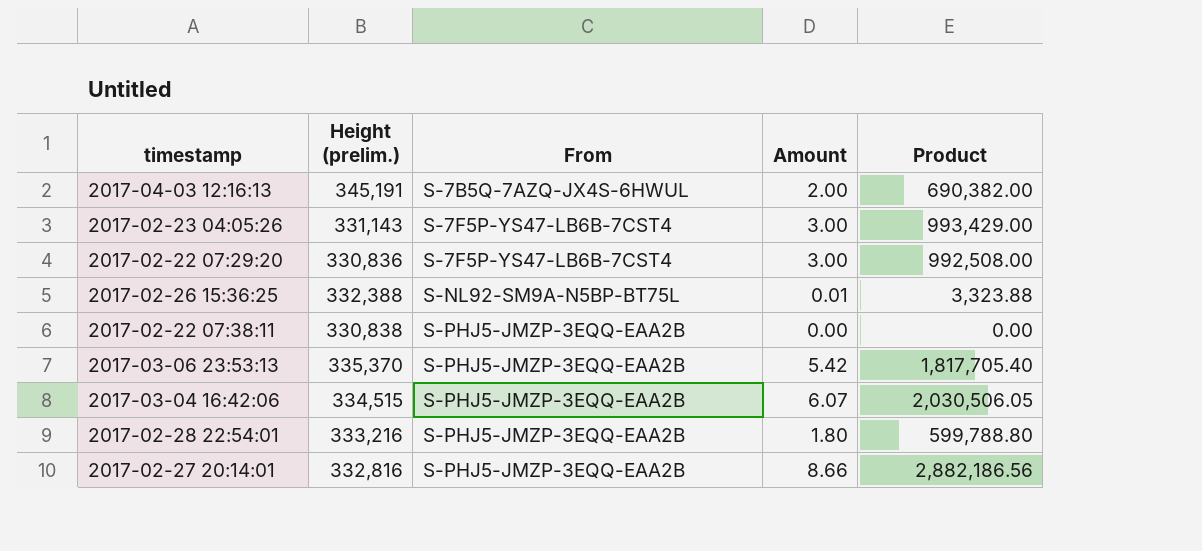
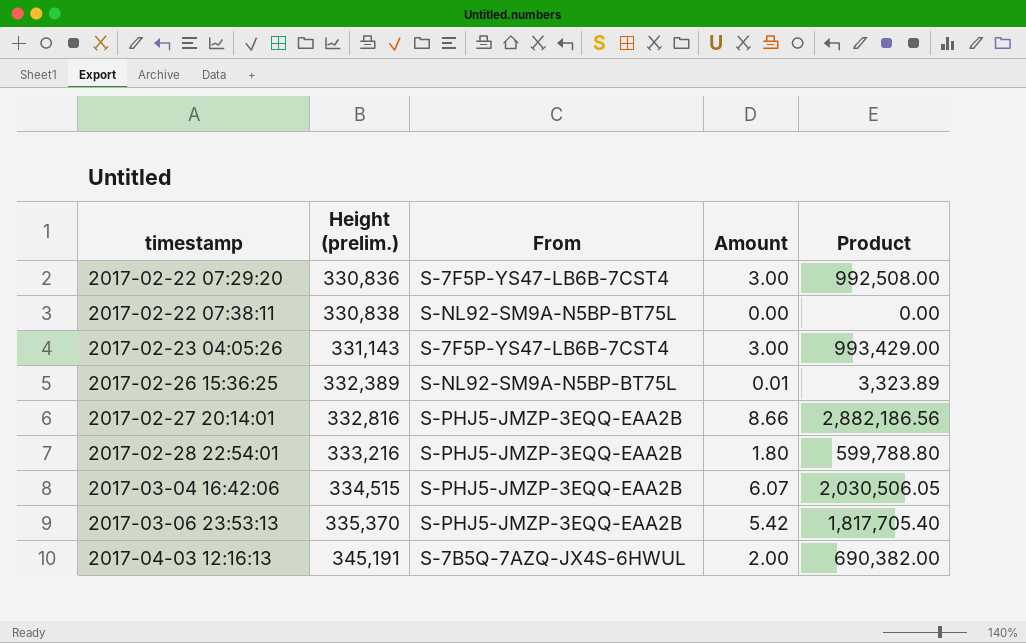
row order: From ascending -> timestamp ascending
2017-02-22 07:38:11 | From: S-PHJ5-JMZP-3EQQ-EAA2B -> S-NL92-SM9A-N5BP-BT75L
2017-02-26 15:36:25 | Height (prelim.): 332,388 -> 332,389
2017-02-26 15:36:25 | Product: 3,323.88 -> 3,323.89

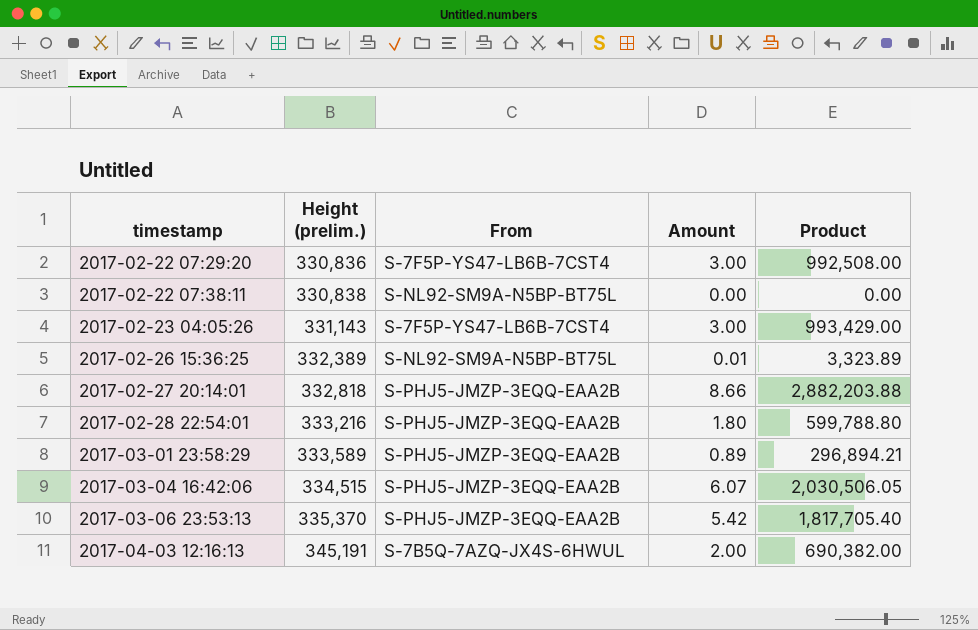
2017-02-27 20:14:01 | Height (prelim.): 332,816 -> 332,818
2017-02-27 20:14:01 | Product: 2,882,186.56 -> 2,882,203.88
row 2017-03-01 23:58:29: none -> 333,589 | S-PHJ5-JMZP-3EQQ-EAA2B | 0.89 | 296,894.21

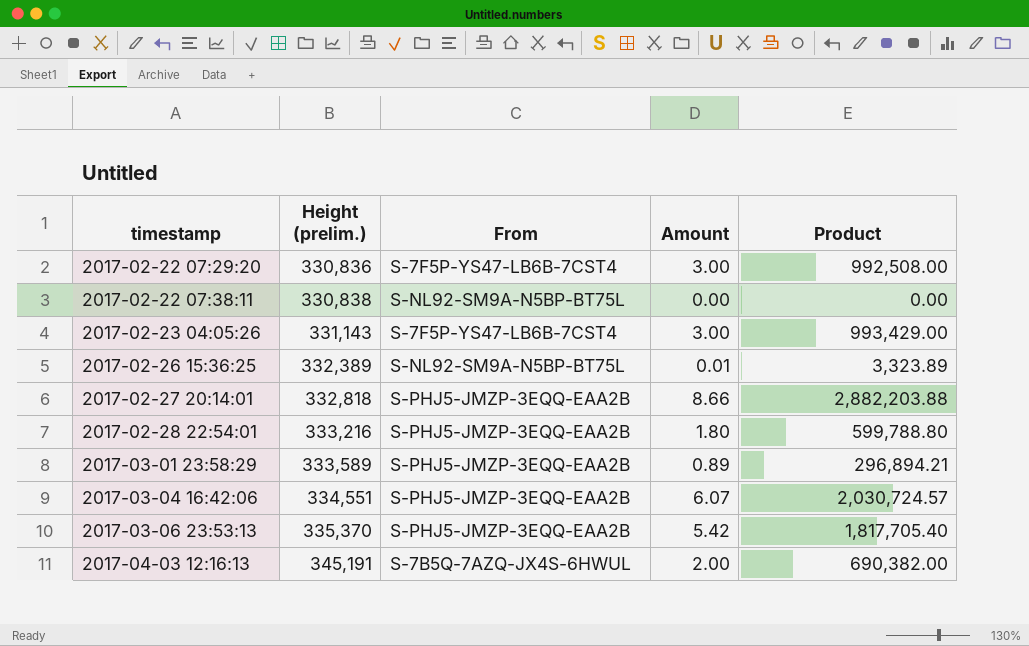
2017-03-04 16:42:06 | Height (prelim.): 334,515 -> 334,551
2017-03-04 16:42:06 | Product: 2,030,506.05 -> 2,030,724.57

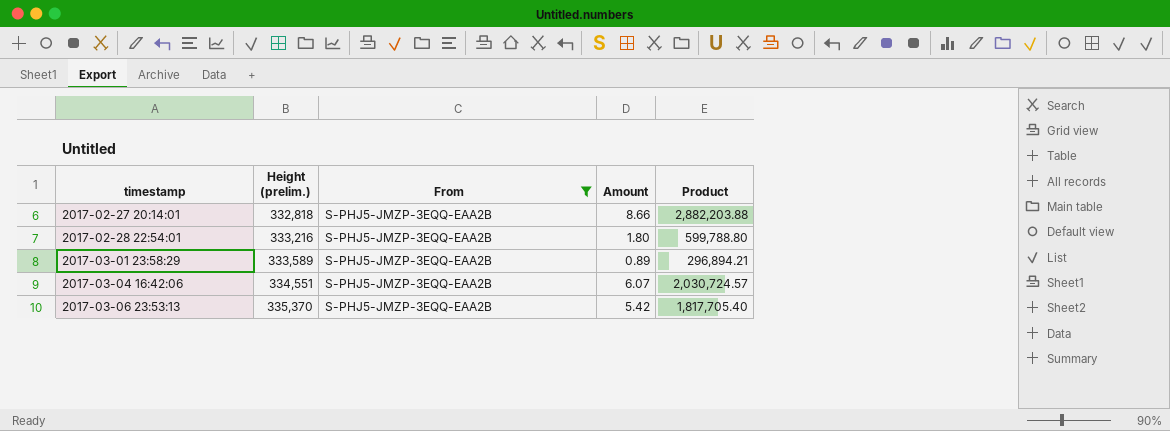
filter: none -> From = S-PHJ5-JMZP-3EQQ-EAA2B

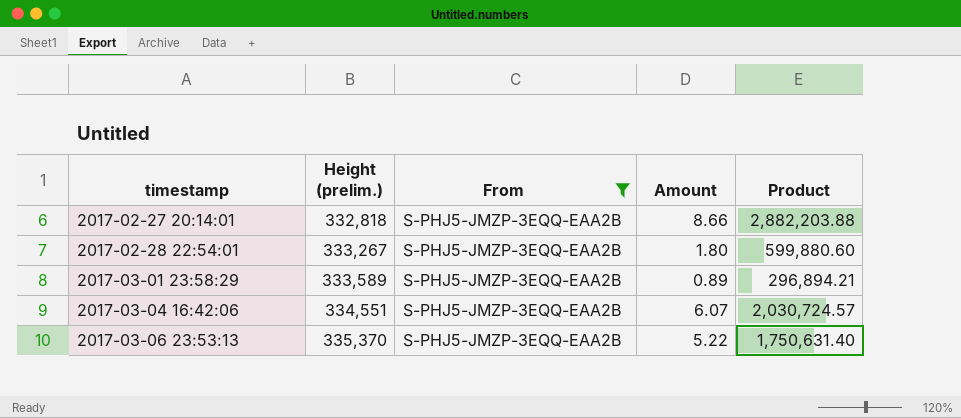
2017-02-28 22:54:01 | Height (prelim.): 333,216 -> 333,267
2017-02-28 22:54:01 | Product: 599,788.80 -> 599,880.60
2017-03-06 23:53:13 | Amount: 5.42 -> 5.22
2017-03-06 23:53:13 | Product: 1,817,705.40 -> 1,750,631.40

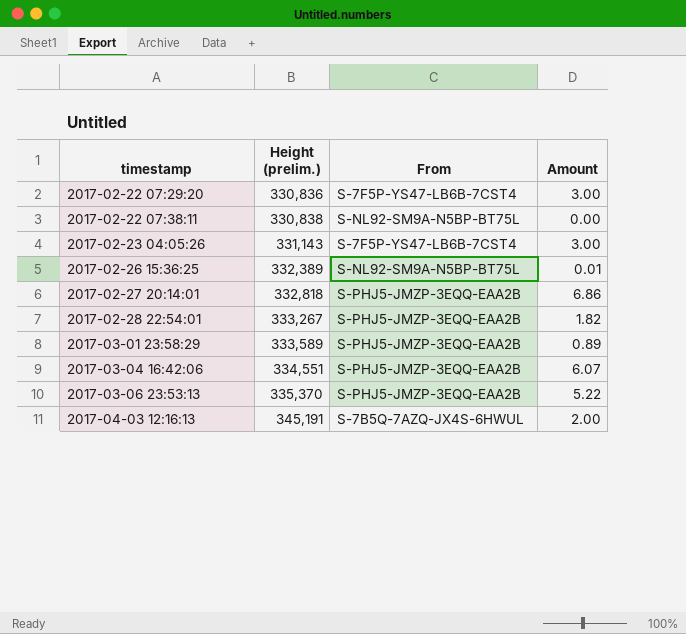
filter: From = S-PHJ5-JMZP-3EQQ-EAA2B -> none
column Product | formula: [Height (prelim.)] * [Amount] -> none
2017-02-27 20:14:01 | Amount: 8.66 -> 6.86
2017-02-28 22:54:01 | Amount: 1.80 -> 1.82

